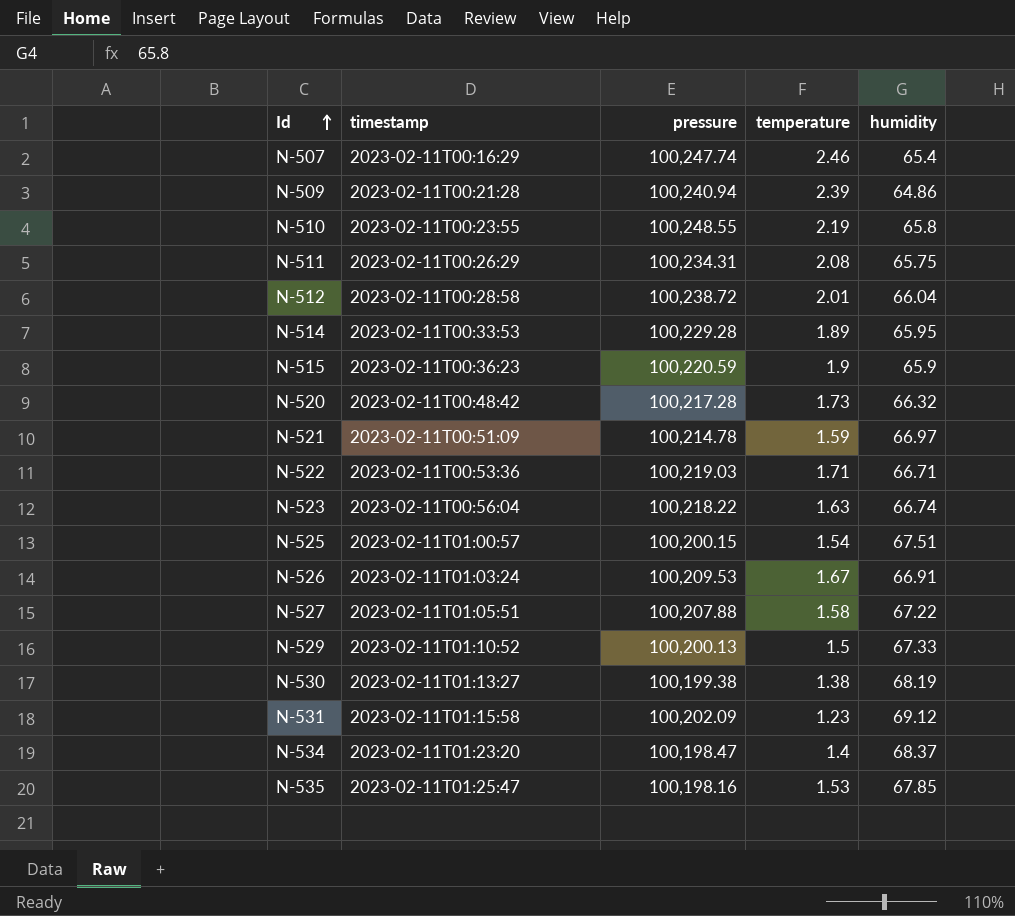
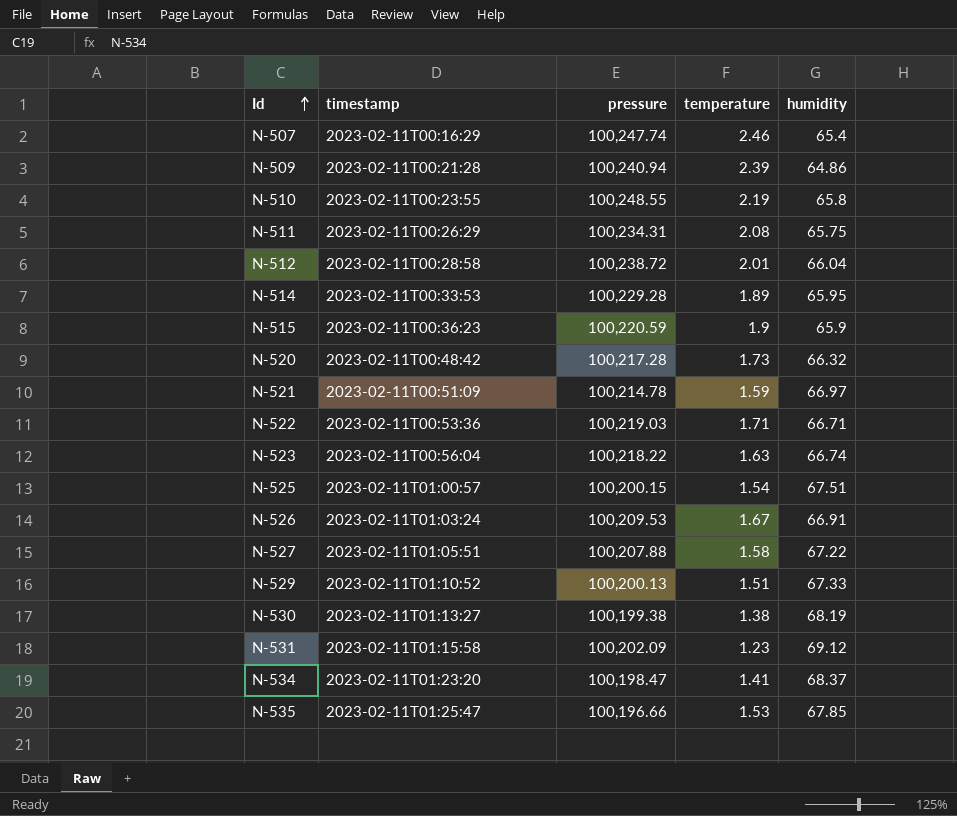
N-529 | temperature: 1.5 -> 1.51
N-534 | temperature: 1.4 -> 1.41
N-535 | pressure: 100,198.16 -> 100,196.66

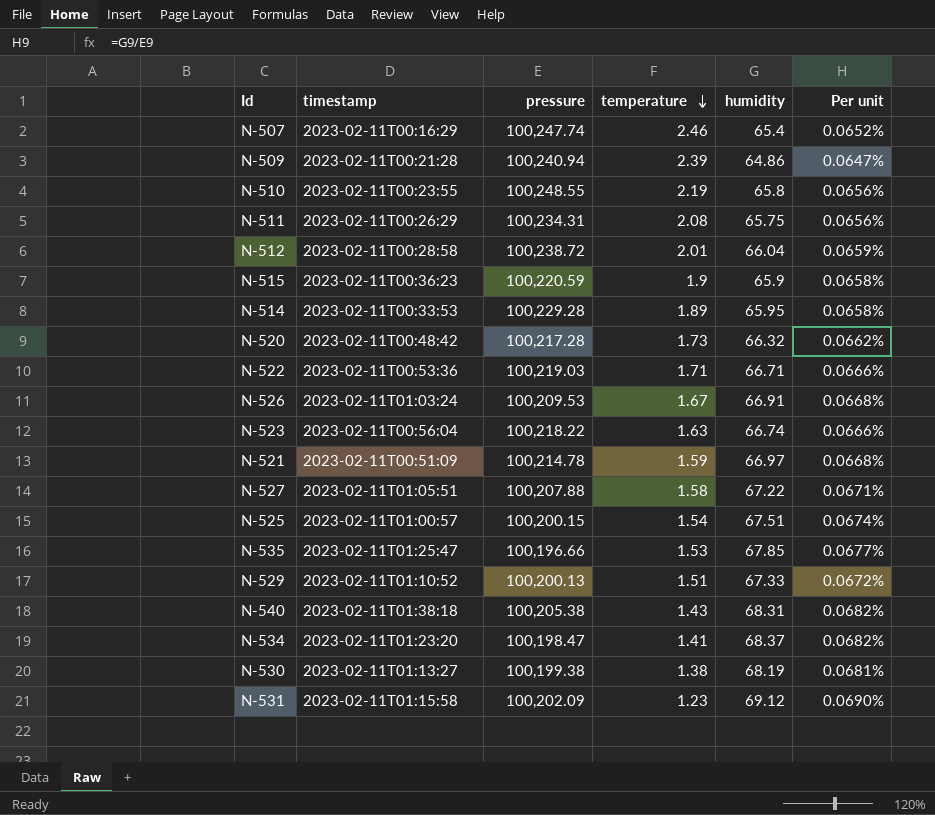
row order: Id ascending -> temperature descending
column Per unit | formula: none -> [humidity] / [pressure]
row N-540: none -> 2023-02-11T01:38:18 | 100,205.38 | 1.43 | 68.31 | 0.0682%

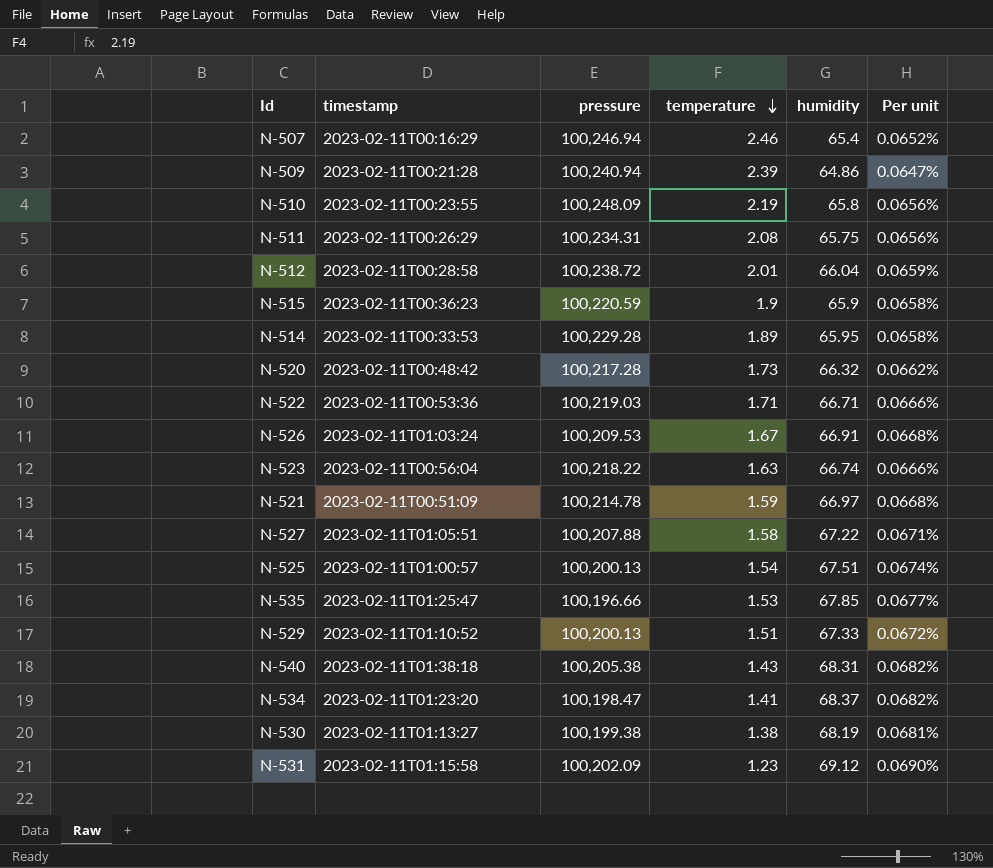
N-507 | pressure: 100,247.74 -> 100,246.94
N-510 | pressure: 100,248.55 -> 100,248.09
N-525 | pressure: 100,200.15 -> 100,200.13

